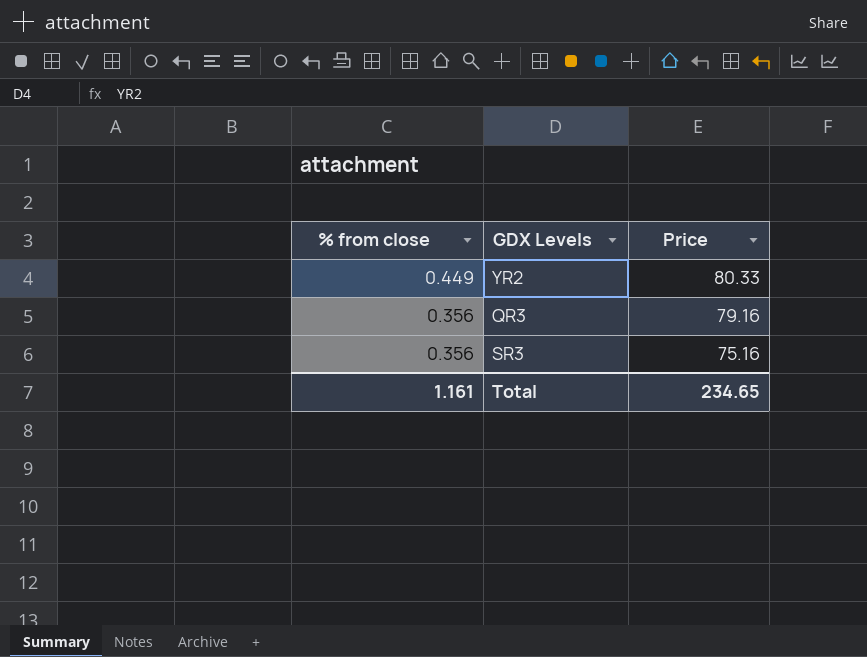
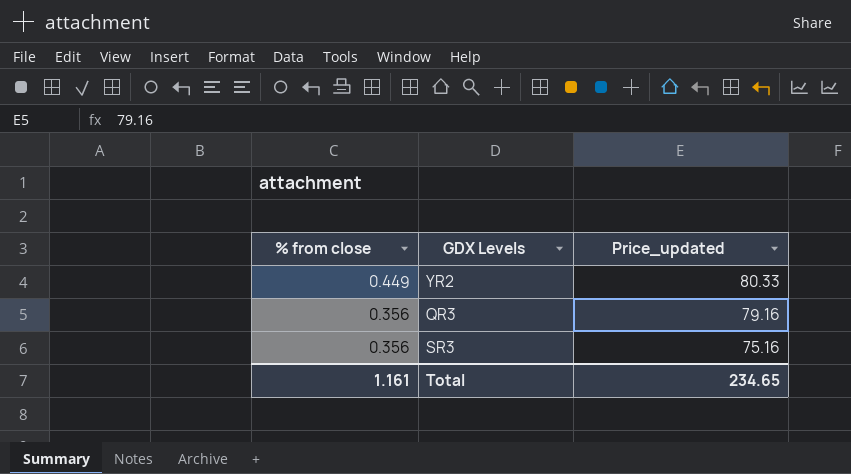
column name: Price -> Price_updated

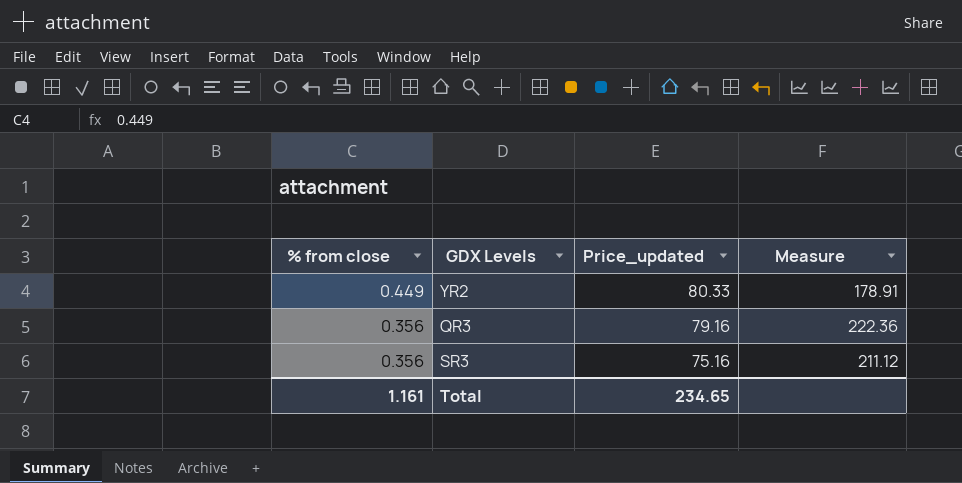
column Measure | formula: none -> [Price_updated] / [% from close]

